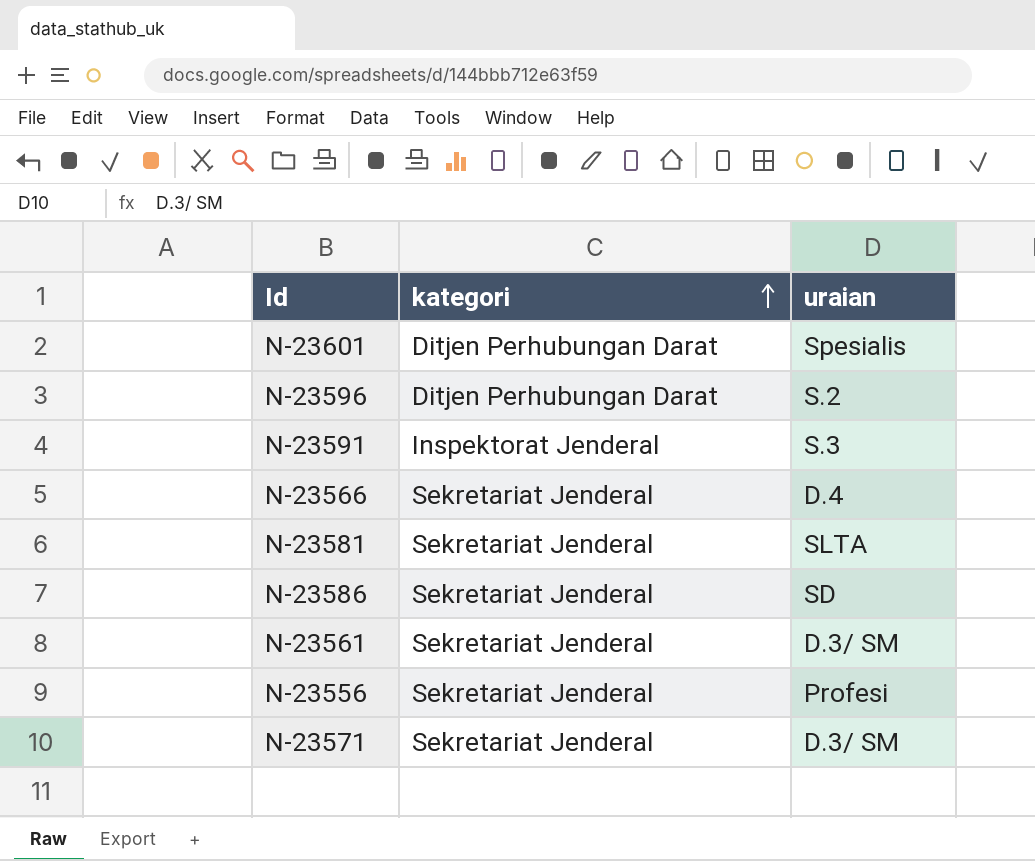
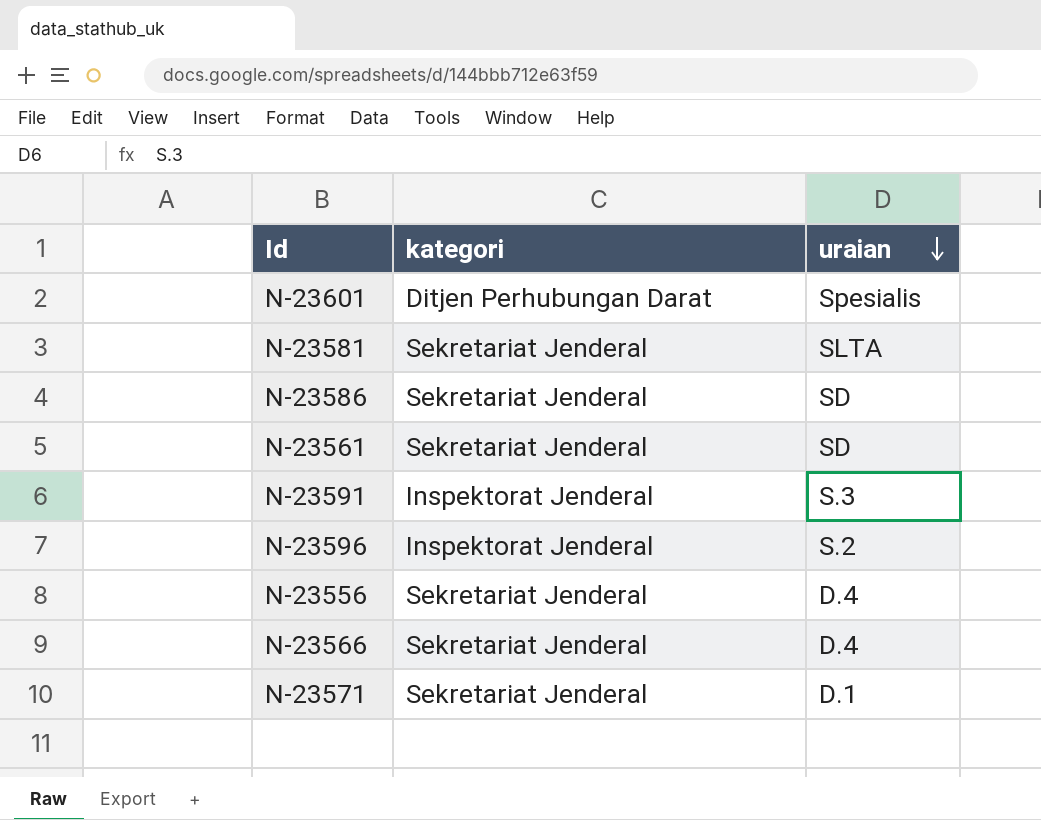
row order: kategori ascending -> uraian descending
N-23561 | uraian: D.3/ SM -> SD
N-23596 | kategori: Ditjen Perhubungan Darat -> Inspektorat Jenderal
N-23556 | uraian: Profesi -> D.4
N-23571 | uraian: D.3/ SM -> D.1

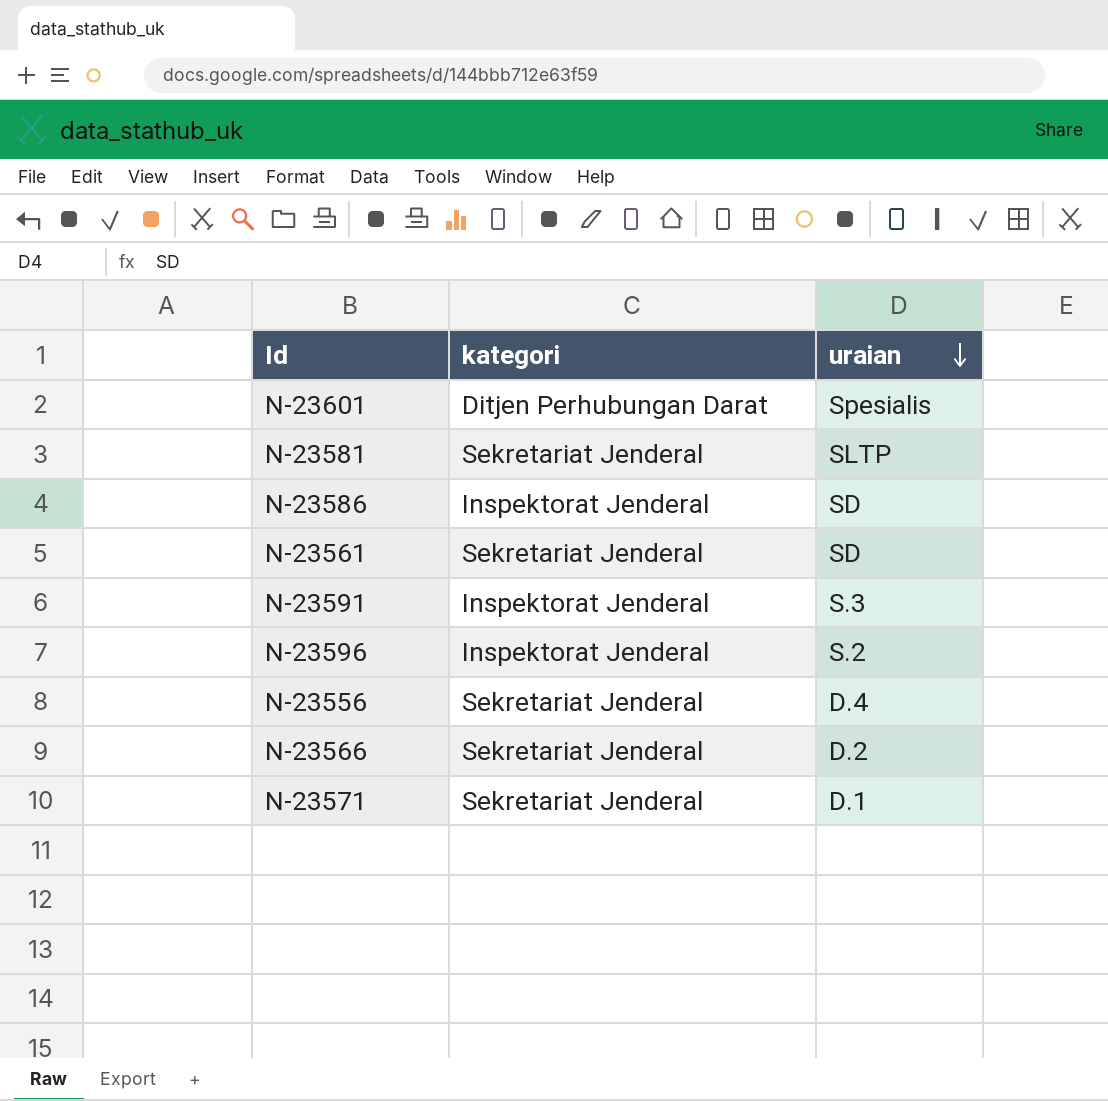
N-23581 | uraian: SLTA -> SLTP
N-23586 | kategori: Sekretariat Jenderal -> Inspektorat Jenderal
N-23566 | uraian: D.4 -> D.2

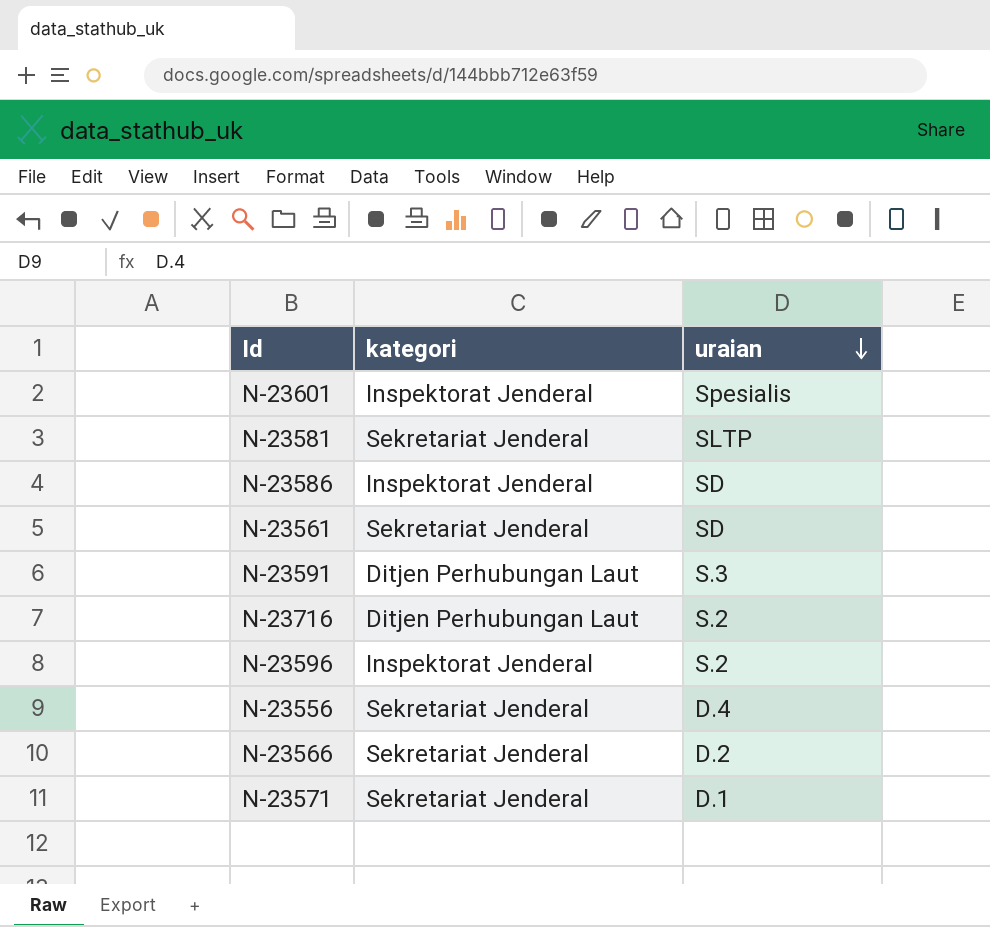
N-23601 | kategori: Ditjen Perhubungan Darat -> Inspektorat Jenderal
N-23591 | kategori: Inspektorat Jenderal -> Ditjen Perhubungan Laut
row N-23716: none -> Ditjen Perhubungan Laut | S.2

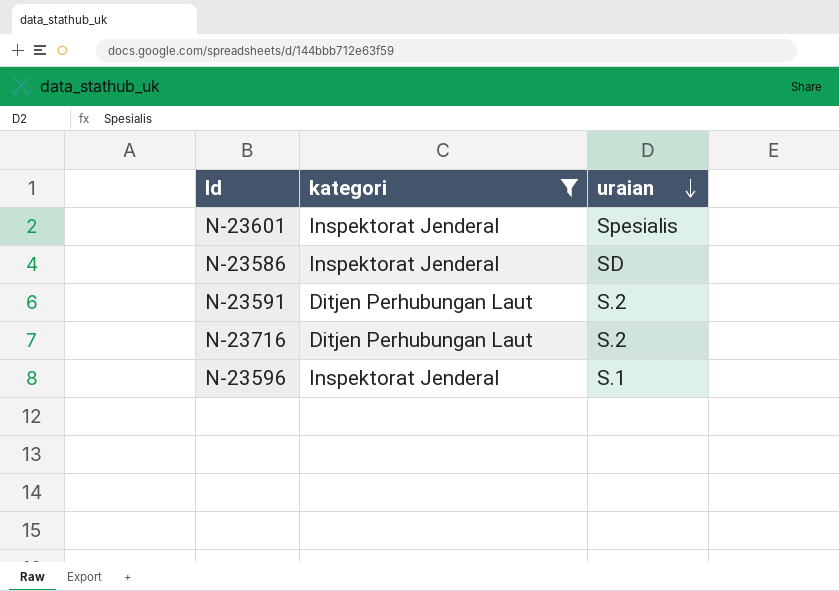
filter: none -> kategori != Sekretariat Jenderal
N-23591 | uraian: S.3 -> S.2
N-23596 | uraian: S.2 -> S.1

